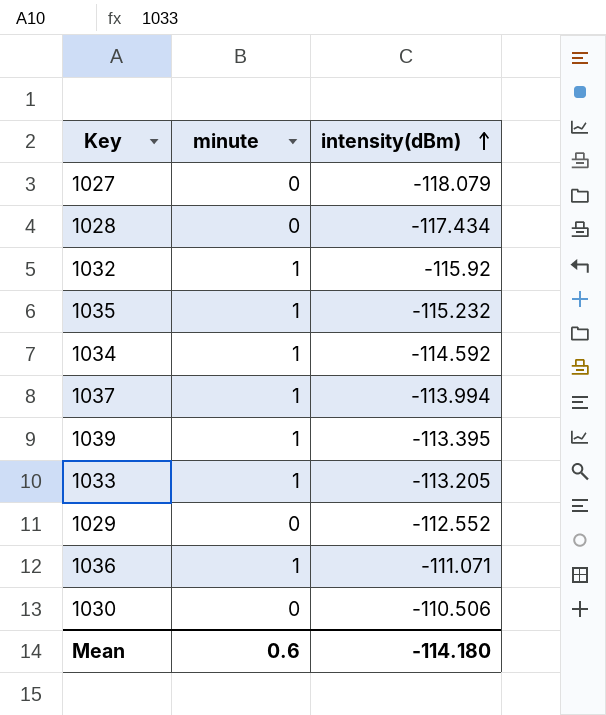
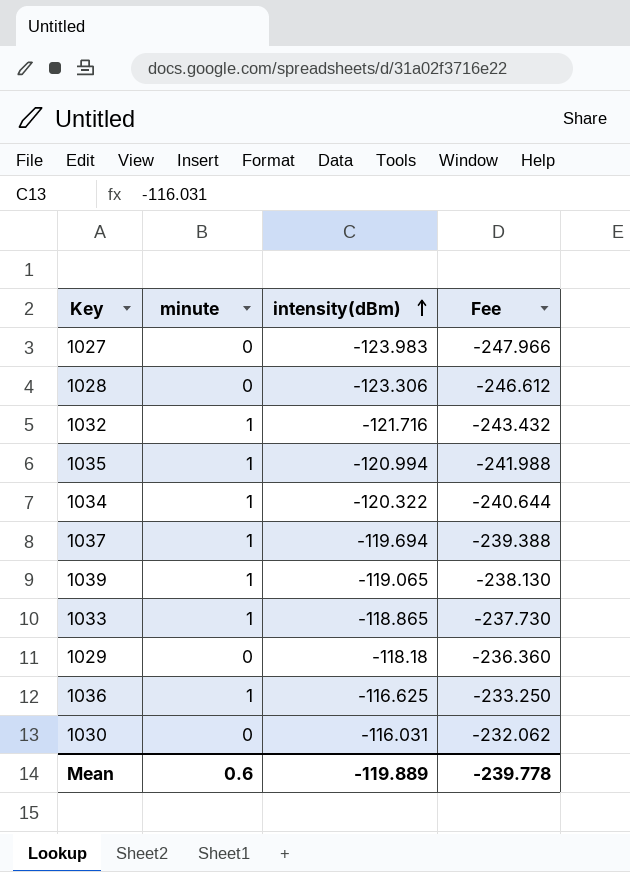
column Fee | formula: none -> [intensity(dBm)] * 2
1027 | intensity(dBm): -118.079 -> -123.983
1028 | intensity(dBm): -117.434 -> -123.306
1032 | intensity(dBm): -115.92 -> -121.716
1035 | intensity(dBm): -115.232 -> -120.994
1034 | intensity(dBm): -114.592 -> -120.322
1037 | intensity(dBm): -113.994 -> -119.694
1039 | intensity(dBm): -113.395 -> -119.065
1033 | intensity(dBm): -113.205 -> -118.865
1029 | intensity(dBm): -112.552 -> -118.18
1036 | intensity(dBm): -111.071 -> -116.625
1030 | intensity(dBm): -110.506 -> -116.031
Mean | intensity(dBm): -114.180 -> -119.889

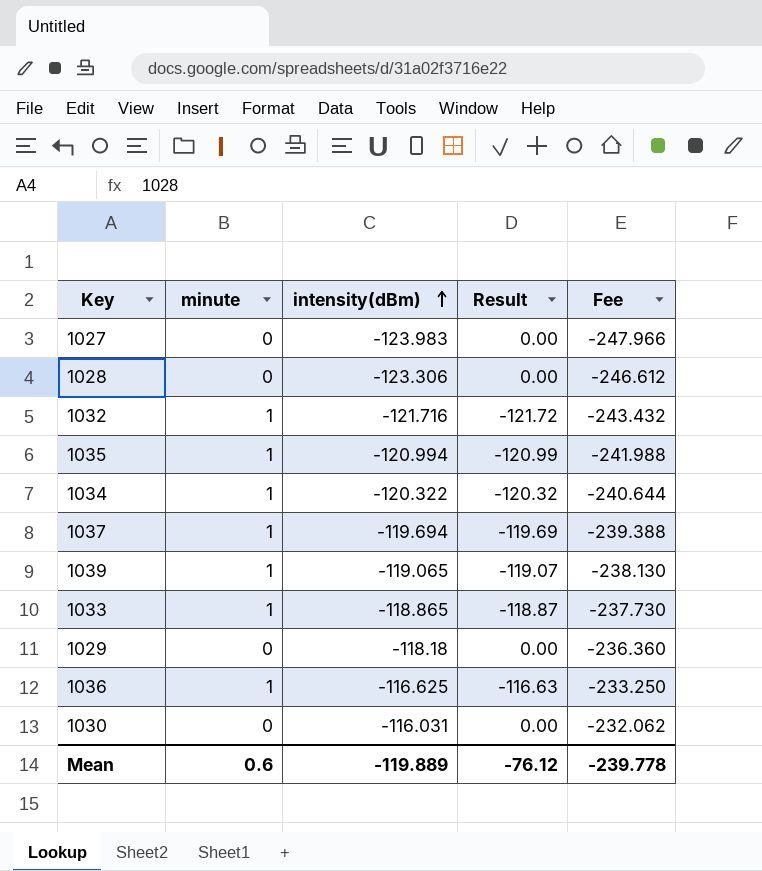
column Result | formula: none -> [minute] * [intensity(dBm)]

